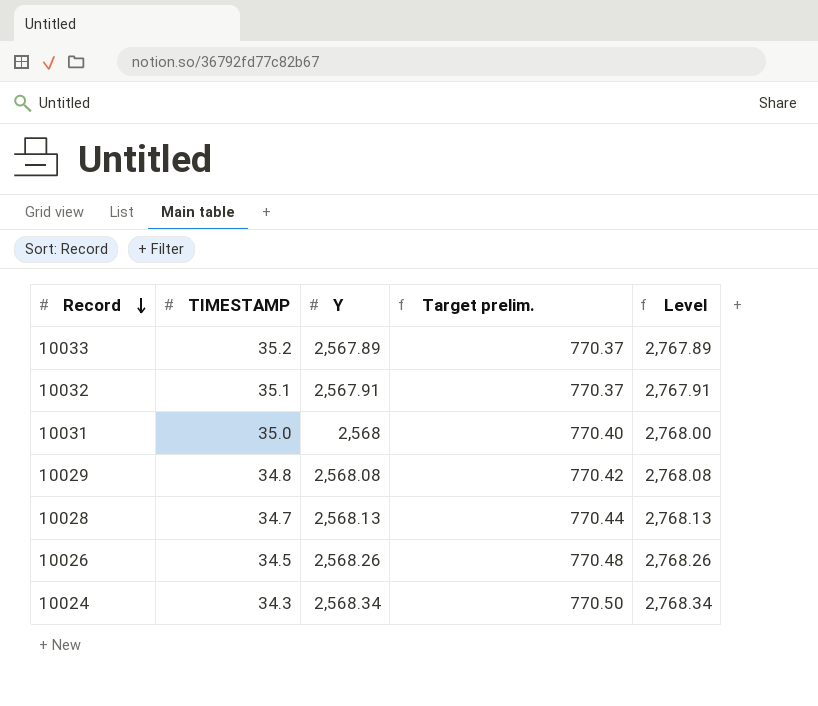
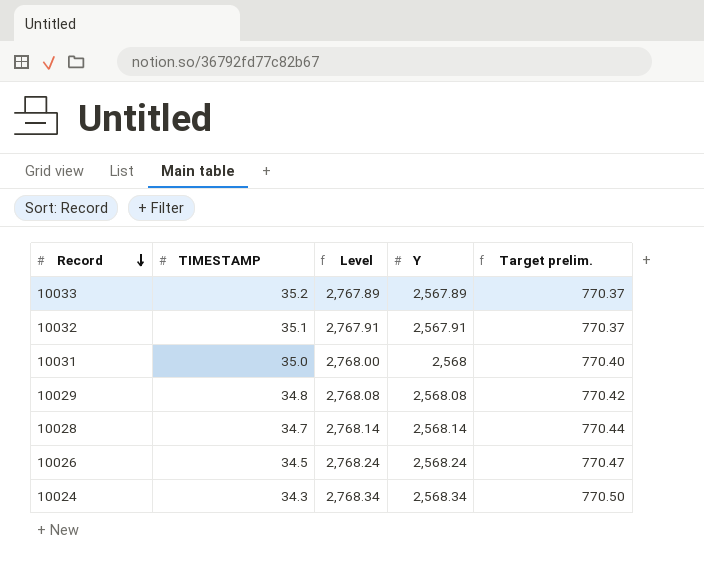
column Level | position: 5 -> 3
10028 | Level: 2,768.13 -> 2,768.14
10028 | Y: 2,568.13 -> 2,568.14
10026 | Level: 2,768.26 -> 2,768.24
10026 | Y: 2,568.26 -> 2,568.24
10026 | Target prelim.: 770.48 -> 770.47

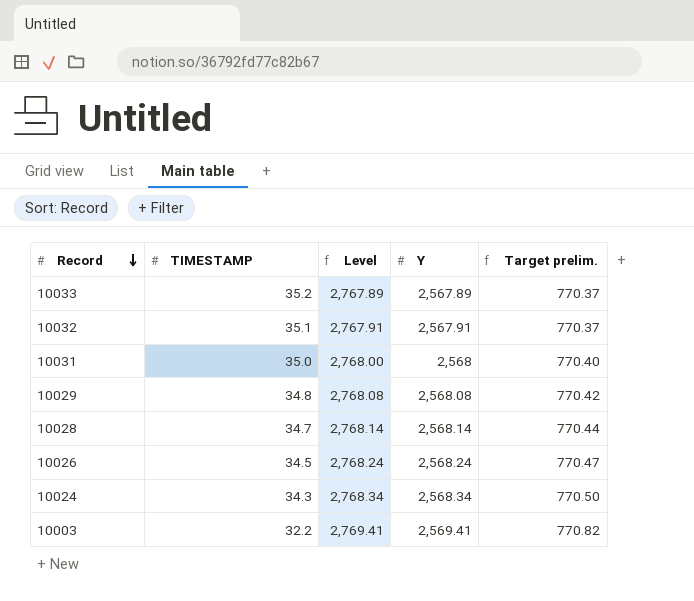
row 10003: none -> 32.2 | 2,769.41 | 2,569.41 | 770.82

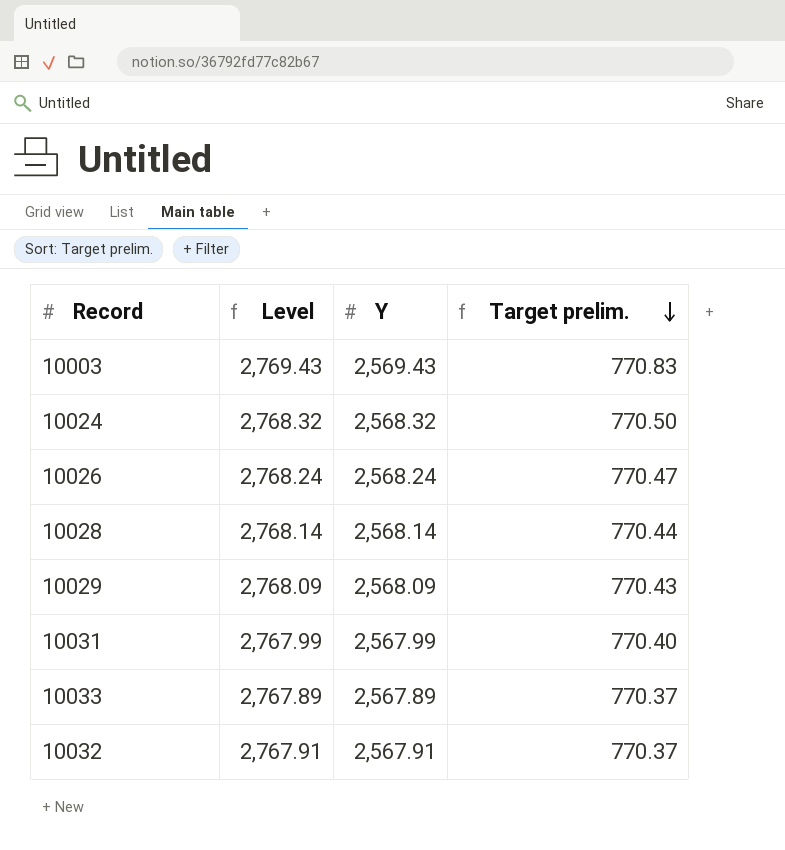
row order: Record descending -> Target prelim. descending
column TIMESTAMP | position: 2 -> none
10003 | Level: 2,769.41 -> 2,769.43
10003 | Y: 2,569.41 -> 2,569.43
10003 | Target prelim.: 770.82 -> 770.83
10024 | Level: 2,768.34 -> 2,768.32
10024 | Y: 2,568.34 -> 2,568.32
10029 | Level: 2,768.08 -> 2,768.09
10029 | Y: 2,568.08 -> 2,568.09
10029 | Target prelim.: 770.42 -> 770.43
10031 | Level: 2,768.00 -> 2,767.99
10031 | Y: 2,568 -> 2,567.99

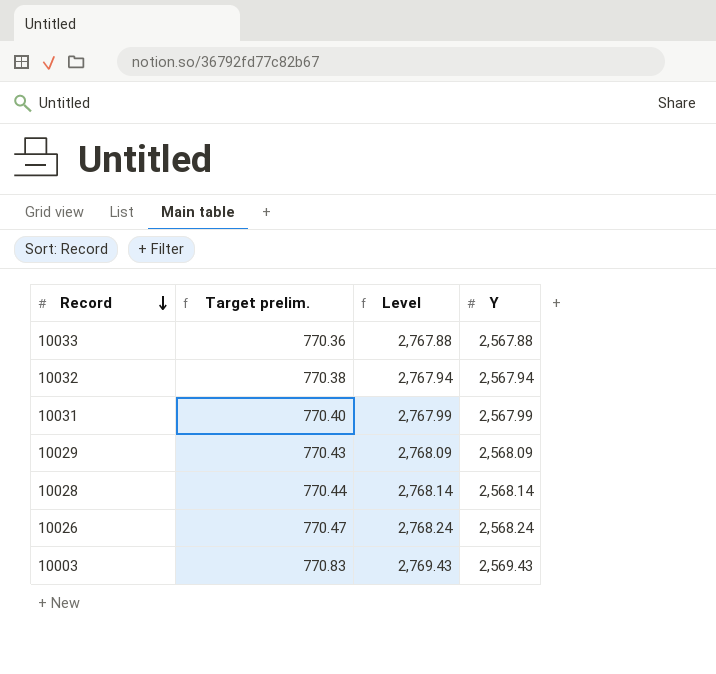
row order: Target prelim. descending -> Record descending
column Target prelim. | position: 4 -> 2
row 10024: 2,768.32 | 2,568.32 | 770.50 -> none
10033 | Target prelim.: 770.37 -> 770.36
10033 | Level: 2,767.89 -> 2,767.88
10033 | Y: 2,567.89 -> 2,567.88
10032 | Target prelim.: 770.37 -> 770.38
10032 | Level: 2,767.91 -> 2,767.94
10032 | Y: 2,567.91 -> 2,567.94

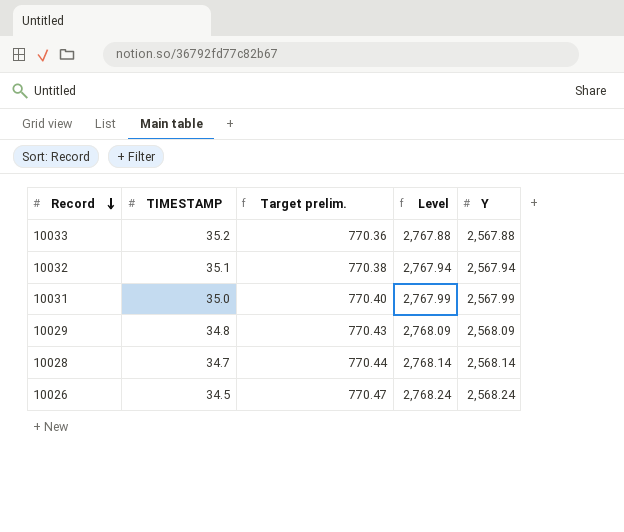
column TIMESTAMP | position: none -> 2
row 10003: 770.83 | 2,769.43 | 2,569.43 -> none

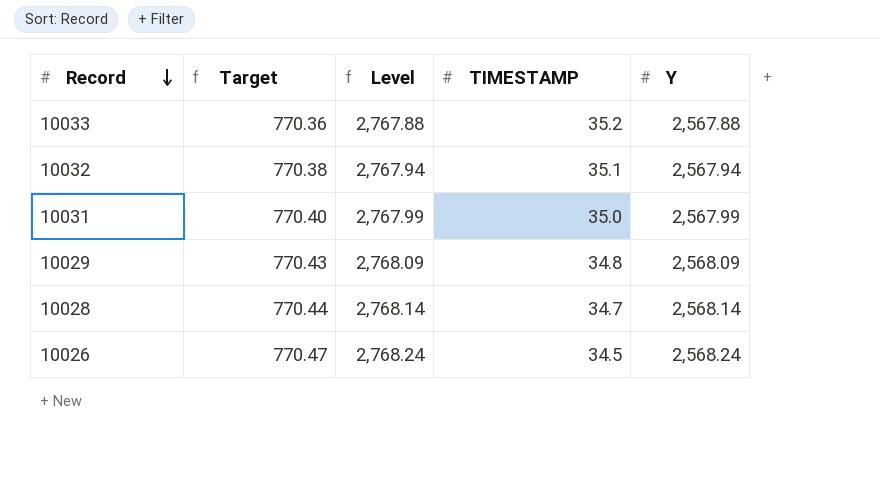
column name: Target prelim. -> Target
column TIMESTAMP | position: 2 -> 4

